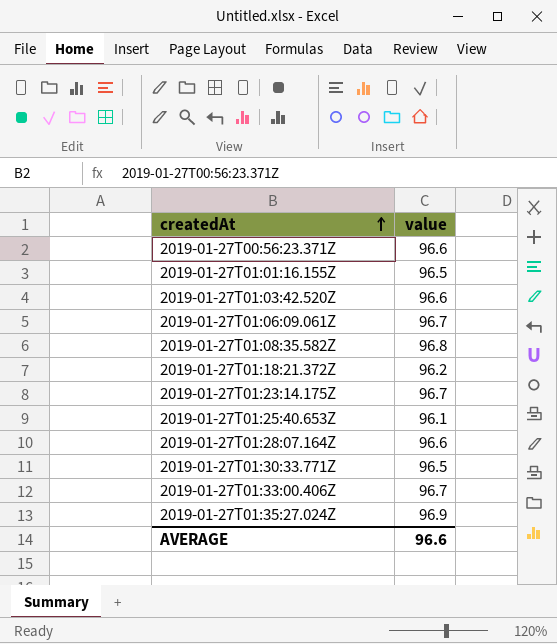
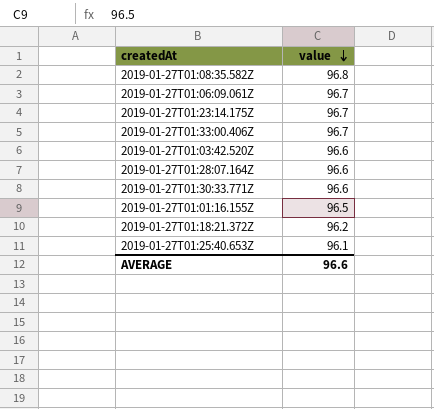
row order: createdAt ascending -> value descending
row 2019-01-27T00:56:23.371Z: 96.6 -> none
row 2019-01-27T01:35:27.024Z: 96.9 -> none
2019-01-27T01:30:33.771Z | value: 96.5 -> 96.6

